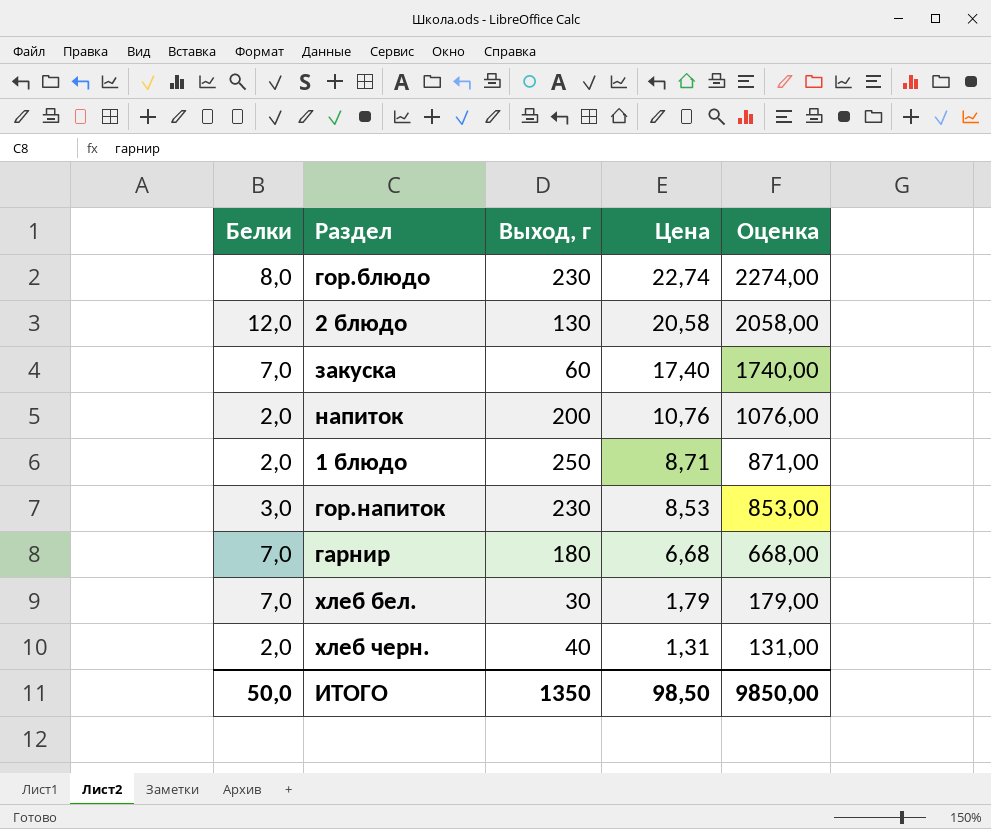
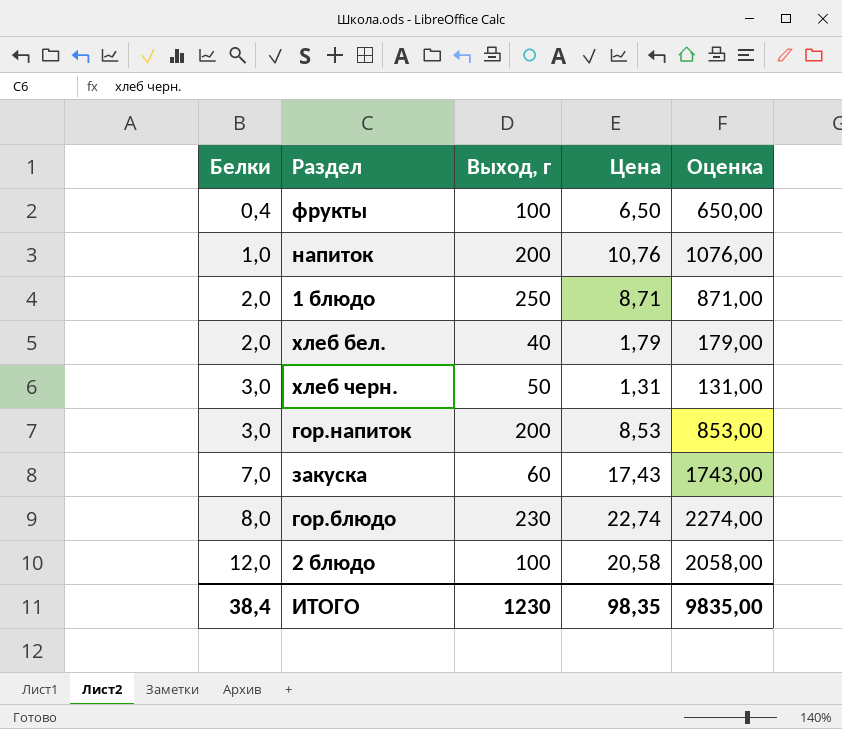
row order: Цена descending -> Белки ascending
row гарнир: 7,0 | 180 | 6,68 | 668,00 -> none
row фрукты: none -> 0,4 | 100 | 6,50 | 650,00
напиток | Белки: 2,0 -> 1,0
хлеб бел. | Белки: 7,0 -> 2,0
хлеб бел. | Выход, г: 30 -> 40
хлеб черн. | Белки: 2,0 -> 3,0
хлеб черн. | Выход, г: 40 -> 50
гор.напиток | Выход, г: 230 -> 200
закуска | Цена: 17,40 -> 17,43
закуска | Оценка: 1740,00 -> 1743,00
2 блюдо | Выход, г: 130 -> 100
ИТОГО | Белки: 50,0 -> 38,4
ИТОГО | Выход, г: 1350 -> 1230
ИТОГО | Цена: 98,50 -> 98,35
ИТОГО | Оценка: 9850,00 -> 9835,00

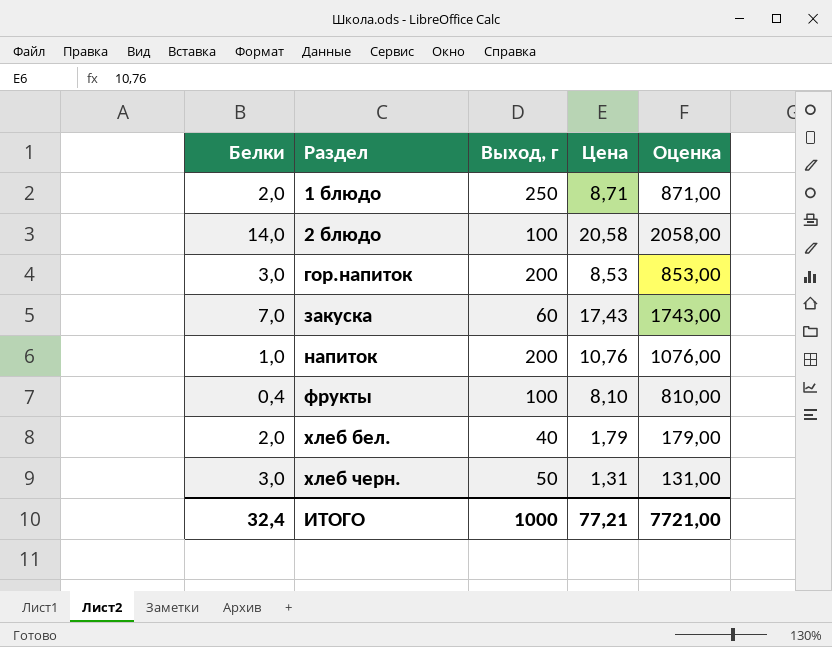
row order: Белки ascending -> Раздел ascending
row гор.блюдо: 8,0 | 230 | 22,74 | 2274,00 -> none
2 блюдо | Белки: 12,0 -> 14,0
фрукты | Цена: 6,50 -> 8,10
фрукты | Оценка: 650,00 -> 810,00
ИТОГО | Белки: 38,4 -> 32,4
ИТОГО | Выход, г: 1230 -> 1000
ИТОГО | Цена: 98,35 -> 77,21
ИТОГО | Оценка: 9835,00 -> 7721,00

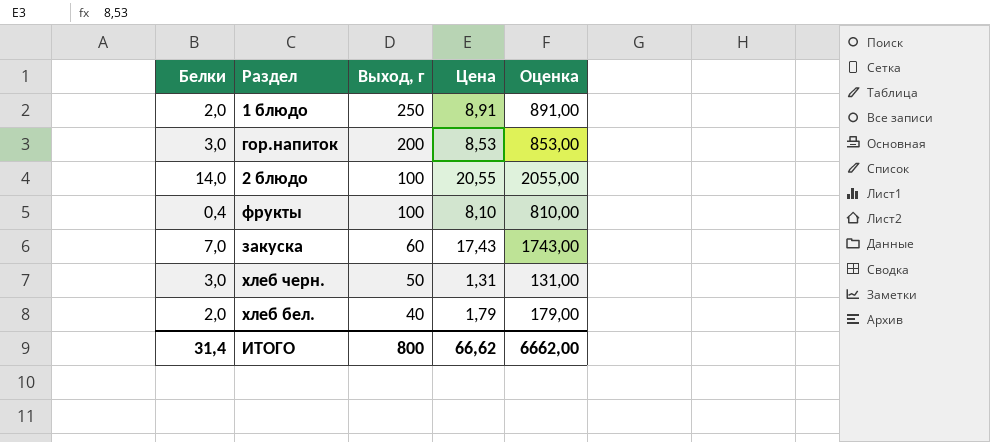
row order: Раздел ascending -> Выход, г descending
row напиток: 1,0 | 200 | 10,76 | 1076,00 -> none
1 блюдо | Цена: 8,71 -> 8,91
1 блюдо | Оценка: 871,00 -> 891,00
2 блюдо | Цена: 20,58 -> 20,55
2 блюдо | Оценка: 2058,00 -> 2055,00
ИТОГО | Белки: 32,4 -> 31,4
ИТОГО | Выход, г: 1000 -> 800
ИТОГО | Цена: 77,21 -> 66,62
ИТОГО | Оценка: 7721,00 -> 6662,00

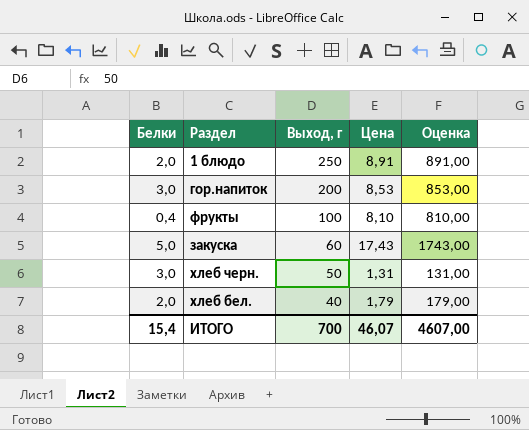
row 2 блюдо: 14,0 | 100 | 20,55 | 2055,00 -> none
закуска | Белки: 7,0 -> 5,0
ИТОГО | Белки: 31,4 -> 15,4
ИТОГО | Выход, г: 800 -> 700
ИТОГО | Цена: 66,62 -> 46,07
ИТОГО | Оценка: 6662,00 -> 4607,00

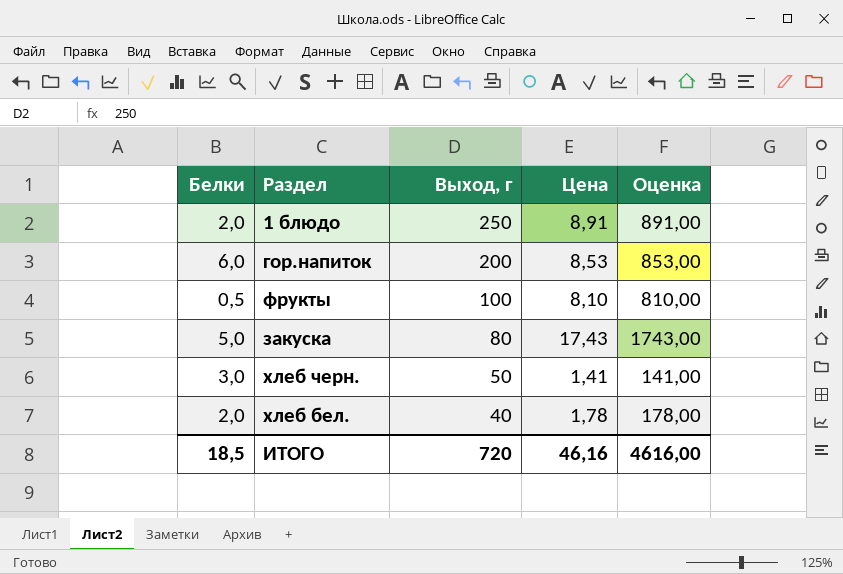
гор.напиток | Белки: 3,0 -> 6,0
фрукты | Белки: 0,4 -> 0,5
закуска | Выход, г: 60 -> 80
хлеб черн. | Цена: 1,31 -> 1,41
хлеб черн. | Оценка: 131,00 -> 141,00
хлеб бел. | Цена: 1,79 -> 1,78
хлеб бел. | Оценка: 179,00 -> 178,00
ИТОГО | Белки: 15,4 -> 18,5
ИТОГО | Выход, г: 700 -> 720
ИТОГО | Цена: 46,07 -> 46,16
ИТОГО | Оценка: 4607,00 -> 4616,00

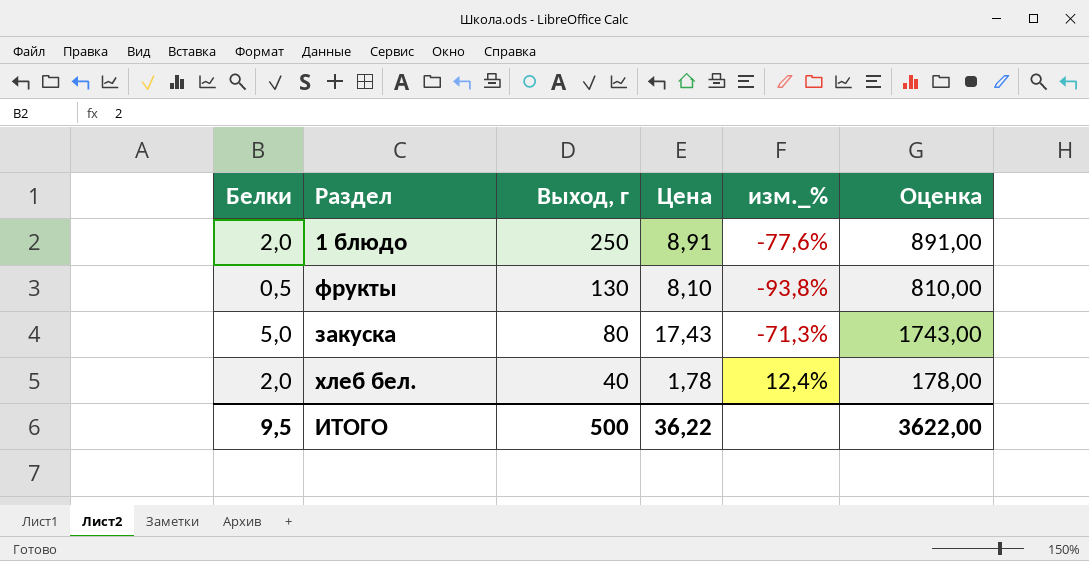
column изм._% | formula: none -> ([Белки] - [Цена]) / [Цена]
row гор.напиток: 6,0 | 200 | 8,53 | 853,00 -> none
row хлеб черн.: 3,0 | 50 | 1,41 | 141,00 -> none
фрукты | Выход, г: 100 -> 130
ИТОГО | Белки: 18,5 -> 9,5
ИТОГО | Выход, г: 720 -> 500
ИТОГО | Цена: 46,16 -> 36,22
ИТОГО | Оценка: 4616,00 -> 3622,00

